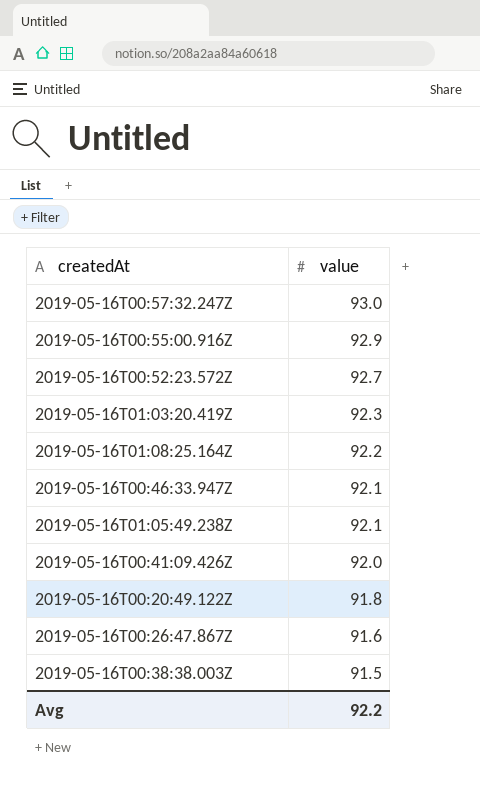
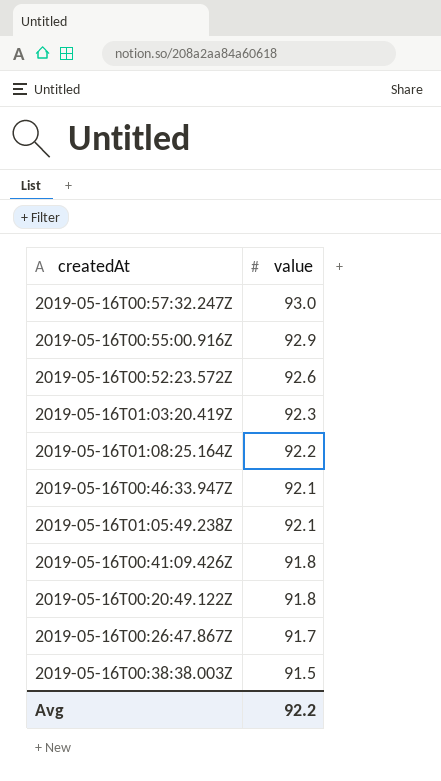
2019-05-16T00:52:23.572Z | value: 92.7 -> 92.6
2019-05-16T00:41:09.426Z | value: 92.0 -> 91.8
2019-05-16T00:26:47.867Z | value: 91.6 -> 91.7

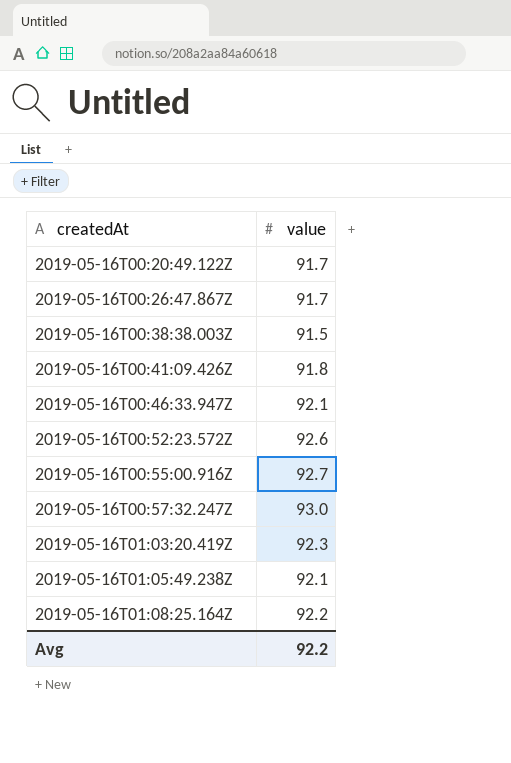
row order: value descending -> createdAt ascending
2019-05-16T00:20:49.122Z | value: 91.8 -> 91.7
2019-05-16T00:55:00.916Z | value: 92.9 -> 92.7

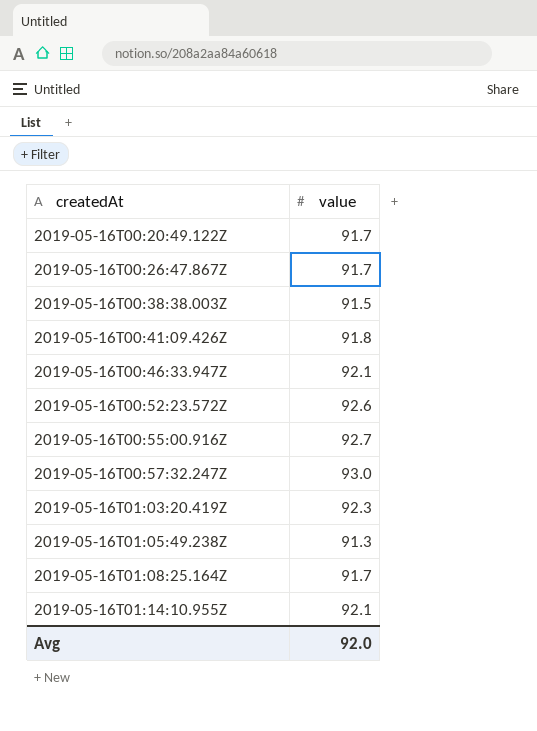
2019-05-16T01:05:49.238Z | value: 92.1 -> 91.3
2019-05-16T01:08:25.164Z | value: 92.2 -> 91.7
row 2019-05-16T01:14:10.955Z: none -> 92.1
Avg | value: 92.2 -> 92.0

